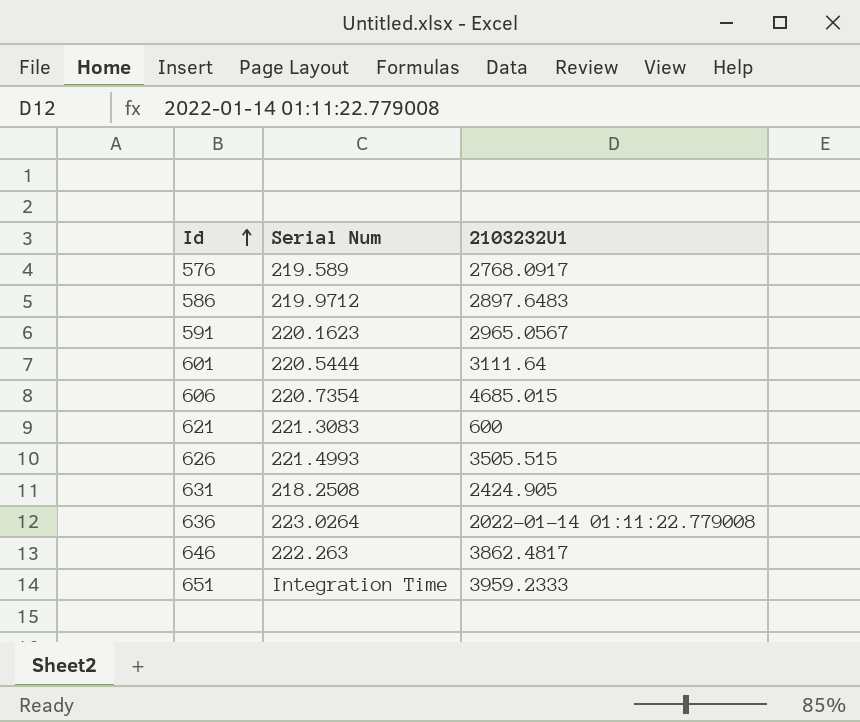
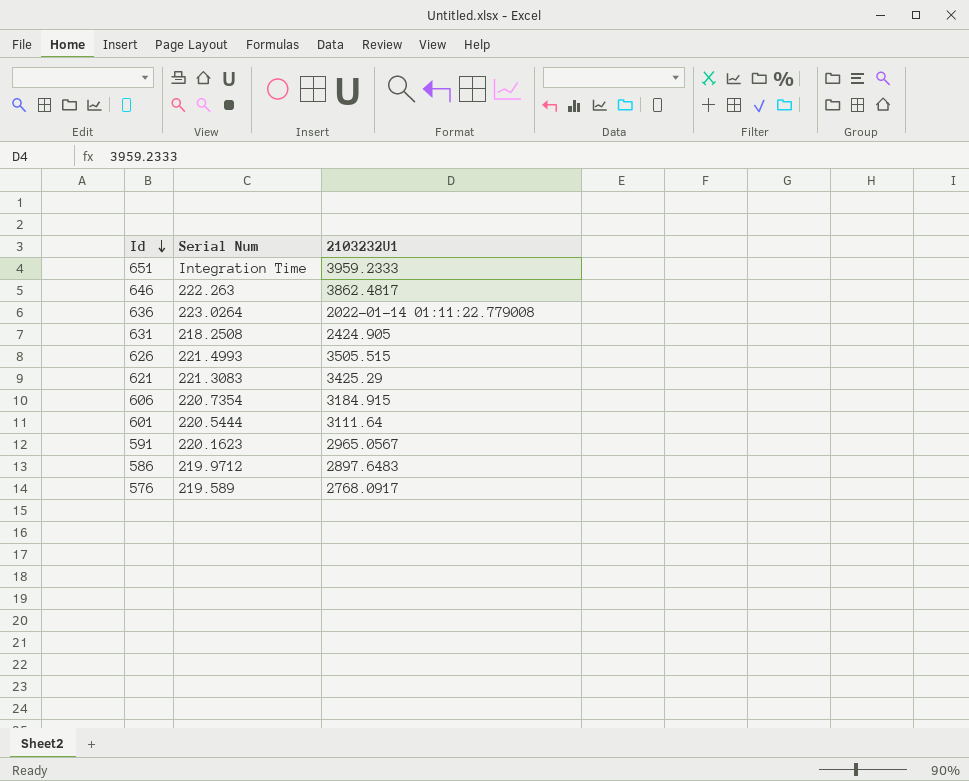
row order: Id ascending -> Id descending
621 | 2103232U1: 600 -> 3425.29
606 | 2103232U1: 4685.015 -> 3184.915

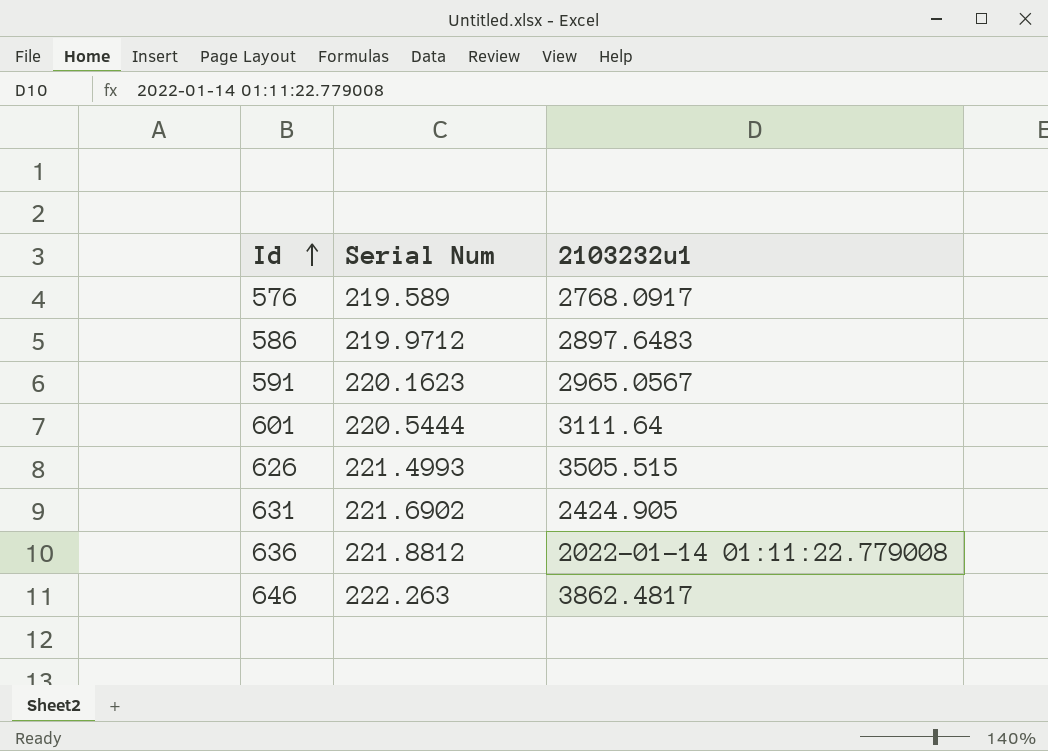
row order: Id descending -> Id ascending
column name: 2103232U1 -> 2103232u1
row 651: Integration Time | 3959.2333 -> none
row 621: 221.3083 | 3425.29 -> none
row 606: 220.7354 | 3184.915 -> none
631 | Serial Num: 218.2508 -> 221.6902
636 | Serial Num: 223.0264 -> 221.8812

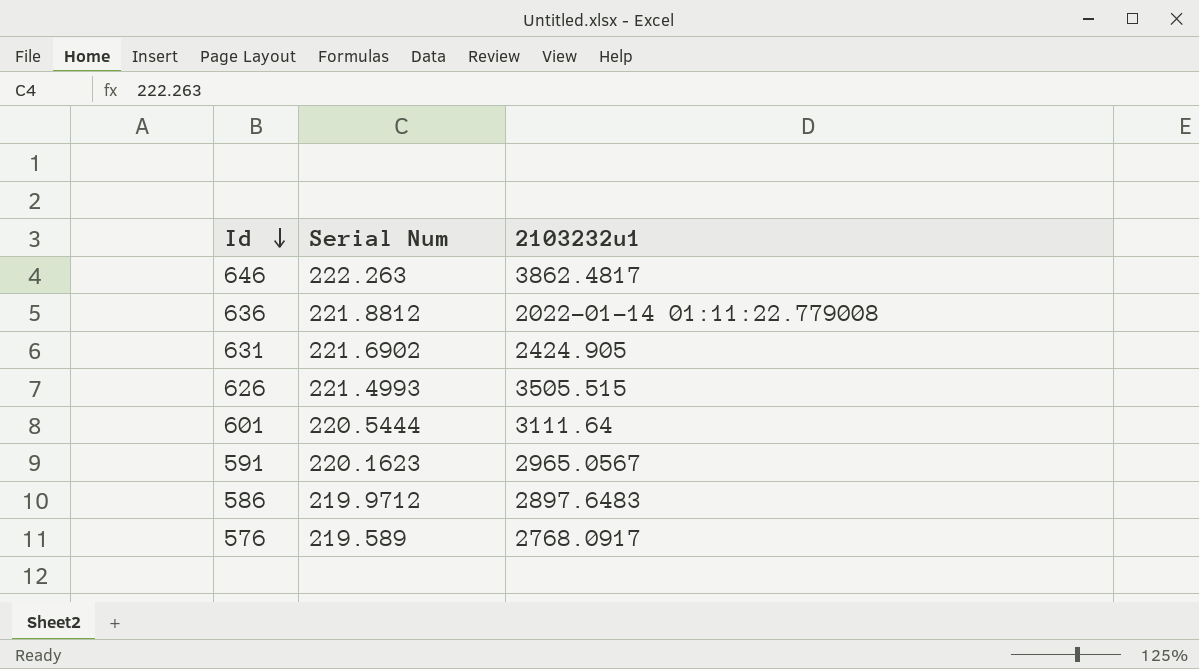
row order: Id ascending -> Id descending

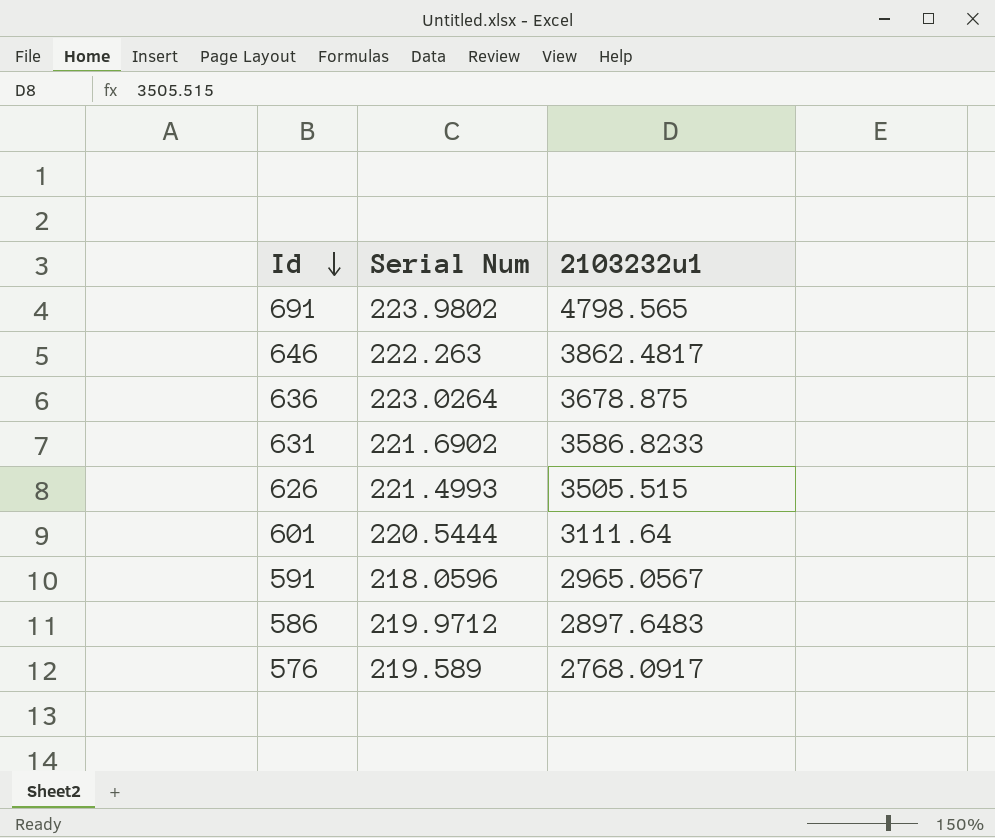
row 691: none -> 223.9802 | 4798.565
636 | Serial Num: 221.8812 -> 223.0264
636 | 2103232u1: 2022-01-14 01:11:22.779008 -> 3678.875
631 | 2103232u1: 2424.905 -> 3586.8233
591 | Serial Num: 220.1623 -> 218.0596

